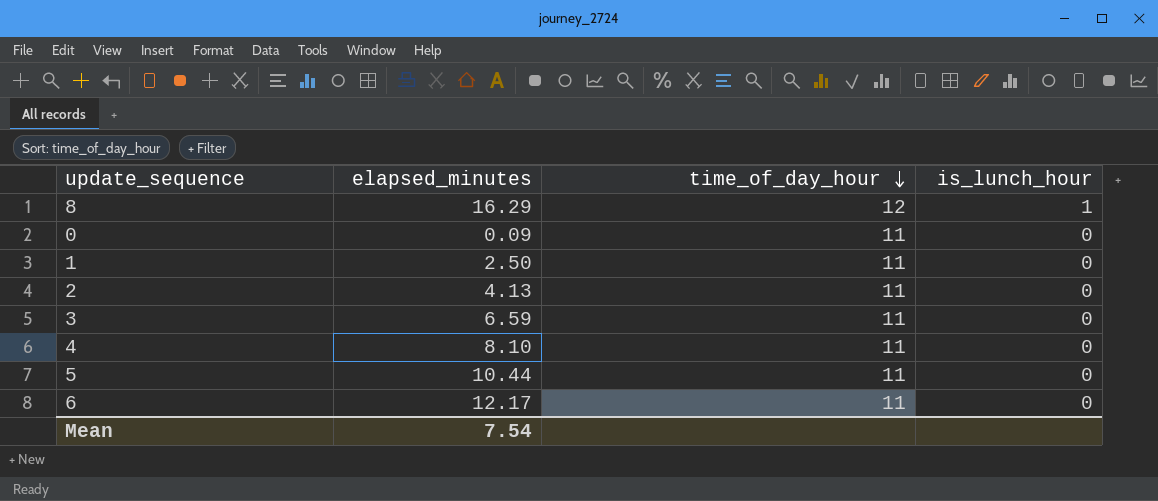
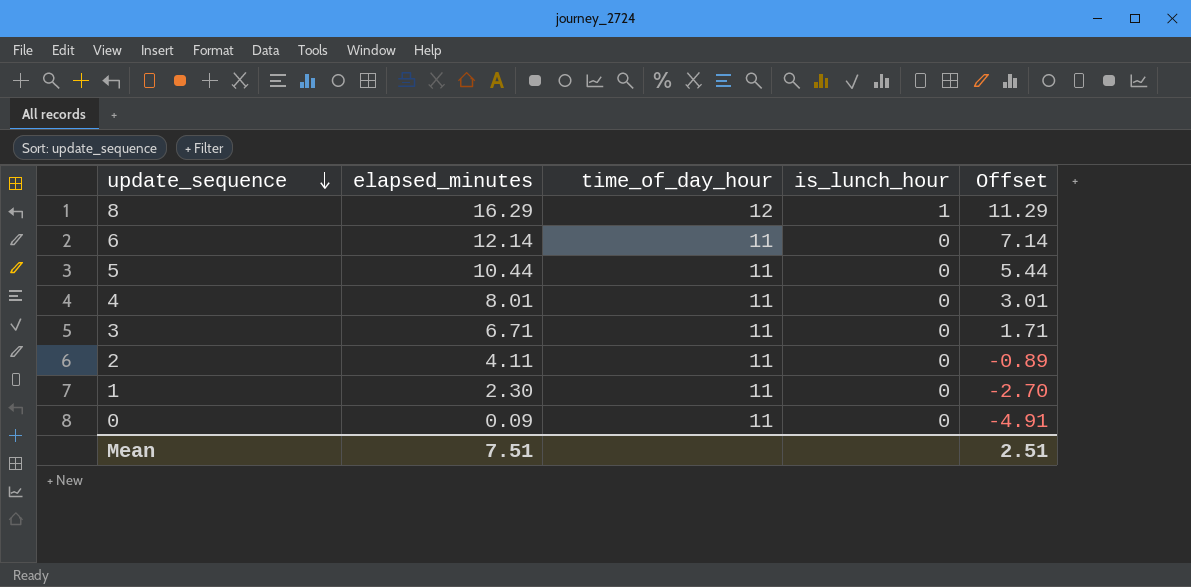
row order: time_of_day_hour descending -> update_sequence descending
column Offset | formula: none -> [elapsed_minutes] - 5
6 | elapsed_minutes: 12.17 -> 12.14
4 | elapsed_minutes: 8.10 -> 8.01
3 | elapsed_minutes: 6.59 -> 6.71
2 | elapsed_minutes: 4.13 -> 4.11
1 | elapsed_minutes: 2.50 -> 2.30
Mean | elapsed_minutes: 7.54 -> 7.51

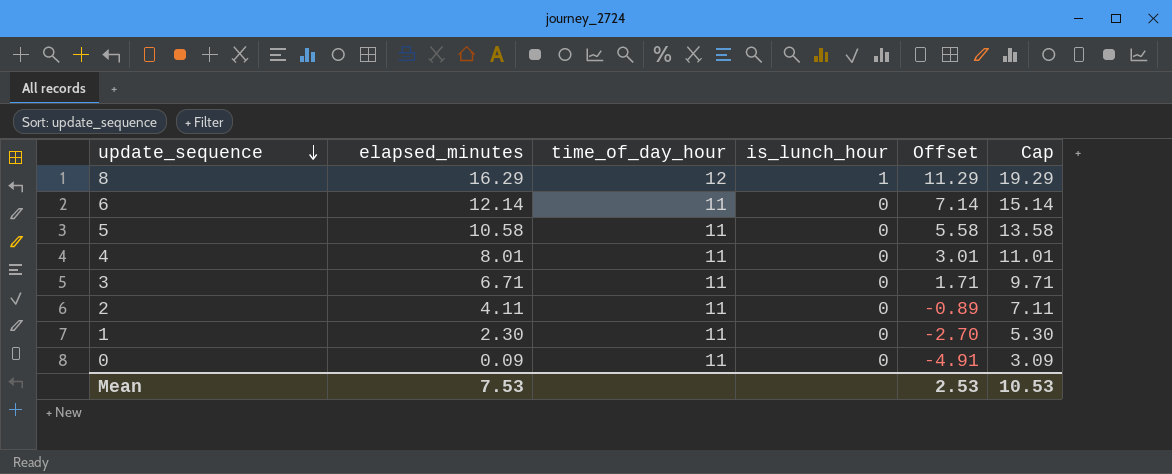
column Cap | formula: none -> [elapsed_minutes] + 3
5 | elapsed_minutes: 10.44 -> 10.58
5 | Offset: 5.44 -> 5.58
Mean | elapsed_minutes: 7.51 -> 7.53
Mean | Offset: 2.51 -> 2.53

